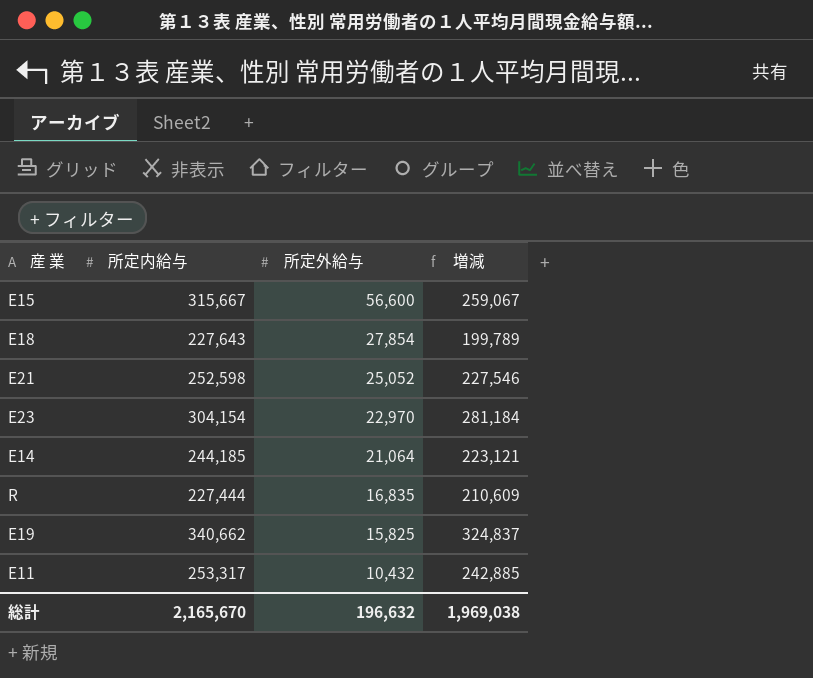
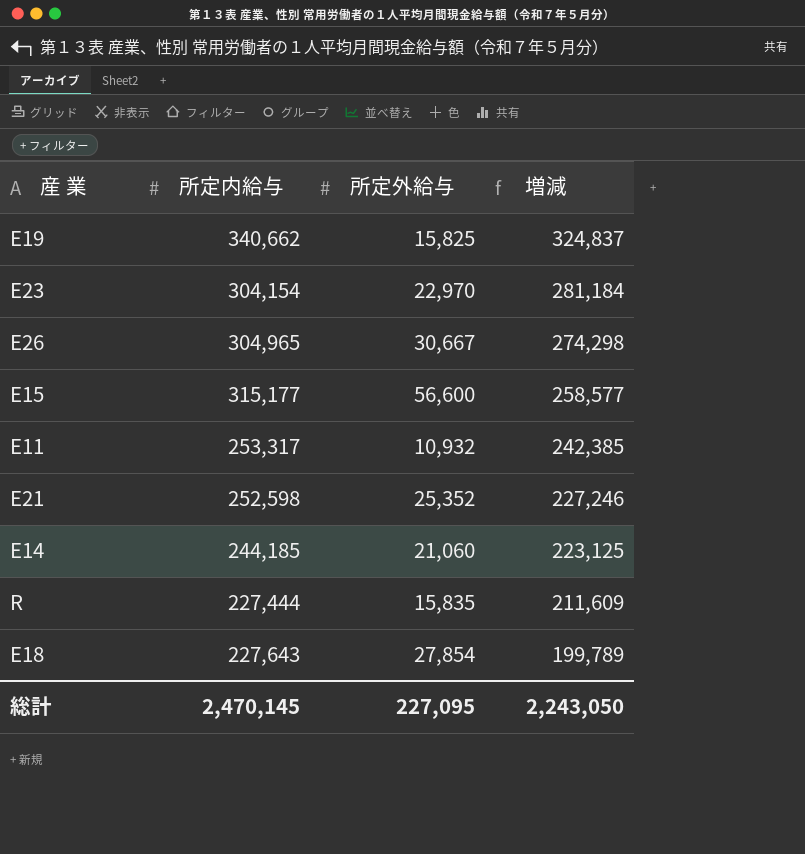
row order: 所定外給与 descending -> 増減 descending
row E26: none -> 304,965 | 30,667 | 274,298
E15 | 所定内給与: 315,667 -> 315,177
E15 | 増減: 259,067 -> 258,577
E11 | 所定外給与: 10,432 -> 10,932
E11 | 増減: 242,885 -> 242,385
E21 | 所定外給与: 25,052 -> 25,352
E21 | 増減: 227,546 -> 227,246
E14 | 所定外給与: 21,064 -> 21,060
E14 | 増減: 223,121 -> 223,125
R | 所定外給与: 16,835 -> 15,835
R | 増減: 210,609 -> 211,609
総計 | 所定内給与: 2,165,670 -> 2,470,145
総計 | 所定外給与: 196,632 -> 227,095
総計 | 増減: 1,969,038 -> 2,243,050

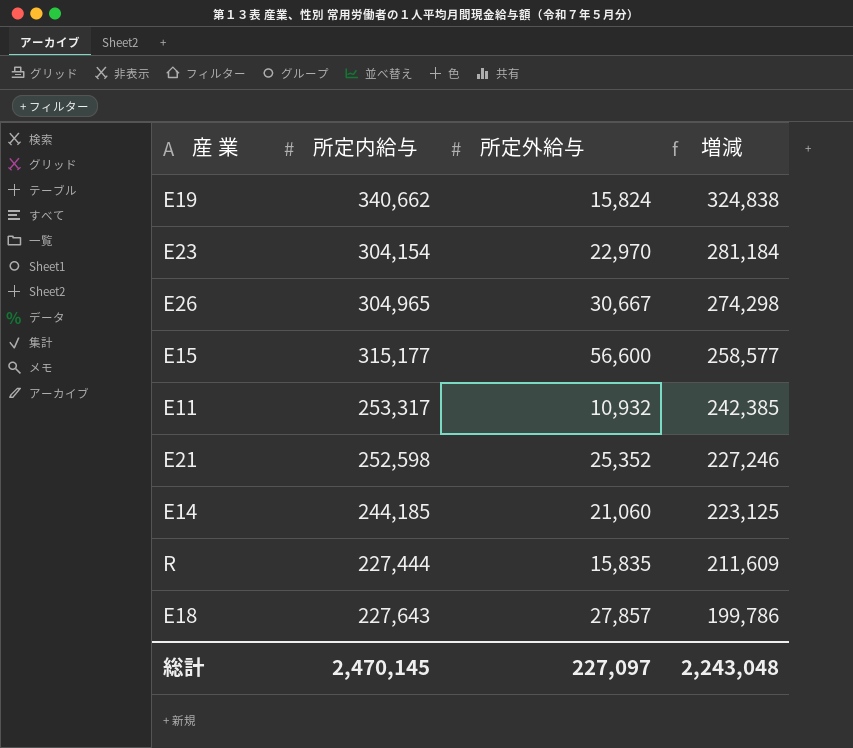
E19 | 所定外給与: 15,825 -> 15,824
E19 | 増減: 324,837 -> 324,838
E18 | 所定外給与: 27,854 -> 27,857
E18 | 増減: 199,789 -> 199,786
総計 | 所定外給与: 227,095 -> 227,097
総計 | 増減: 2,243,050 -> 2,243,048

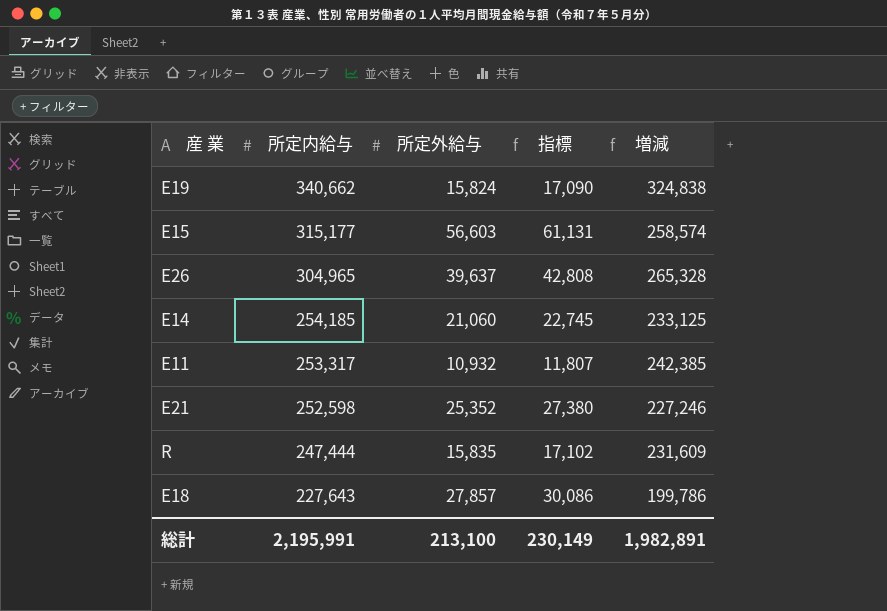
row order: 増減 descending -> 所定内給与 descending
column 指標 | formula: none -> [所定外給与] * 1.08
row E23: 304,154 | 22,970 | 281,184 -> none
E15 | 所定外給与: 56,600 -> 56,603
E15 | 増減: 258,577 -> 258,574
E26 | 所定外給与: 30,667 -> 39,637
E26 | 増減: 274,298 -> 265,328
E14 | 所定内給与: 244,185 -> 254,185
E14 | 増減: 223,125 -> 233,125
R | 所定内給与: 227,444 -> 247,444
R | 増減: 211,609 -> 231,609
総計 | 所定内給与: 2,470,145 -> 2,195,991
総計 | 所定外給与: 227,097 -> 213,100
総計 | 増減: 2,243,048 -> 1,982,891

